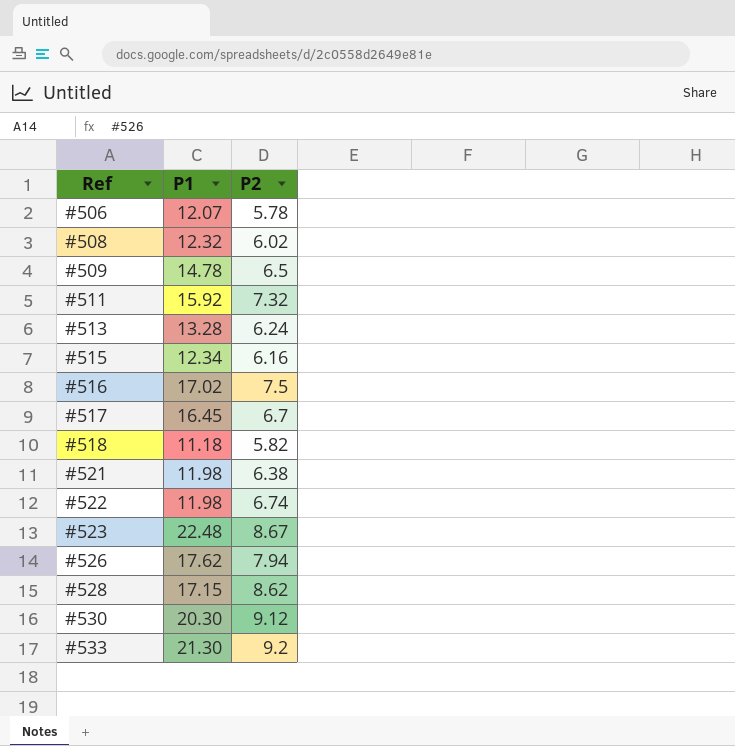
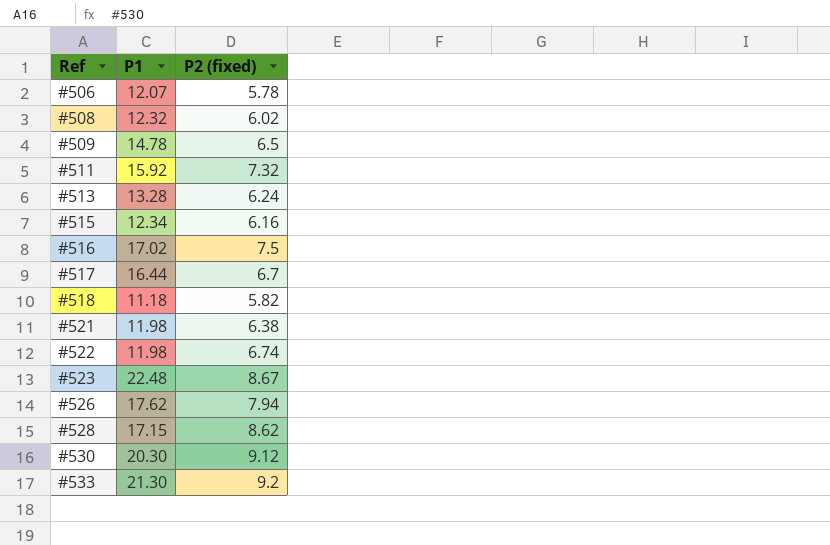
column name: P2 -> P2 (fixed)
#517 | P1: 16.45 -> 16.44

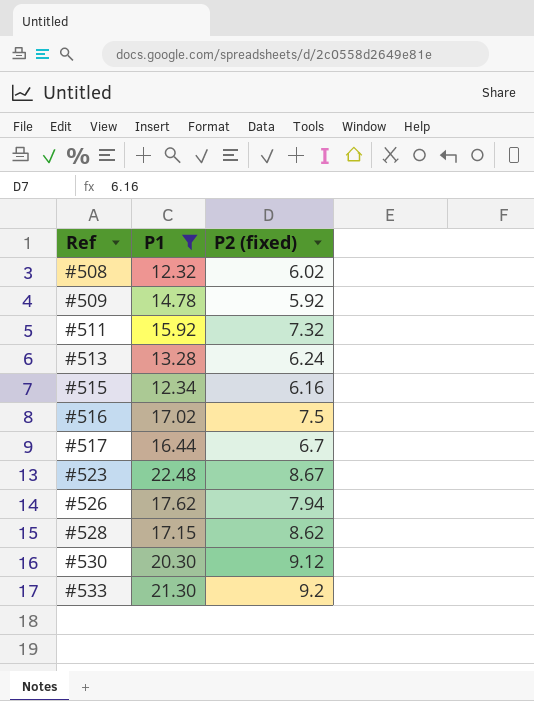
filter: none -> P1 >= 12.32
#509 | P2 (fixed): 6.5 -> 5.92

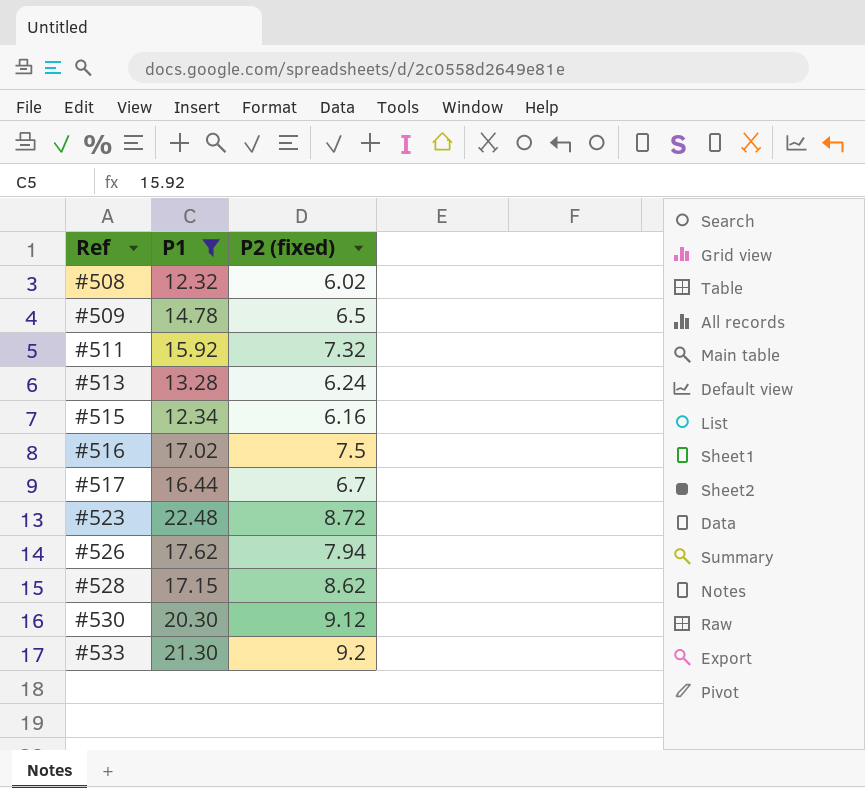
#509 | P2 (fixed): 5.92 -> 6.5
#523 | P2 (fixed): 8.67 -> 8.72

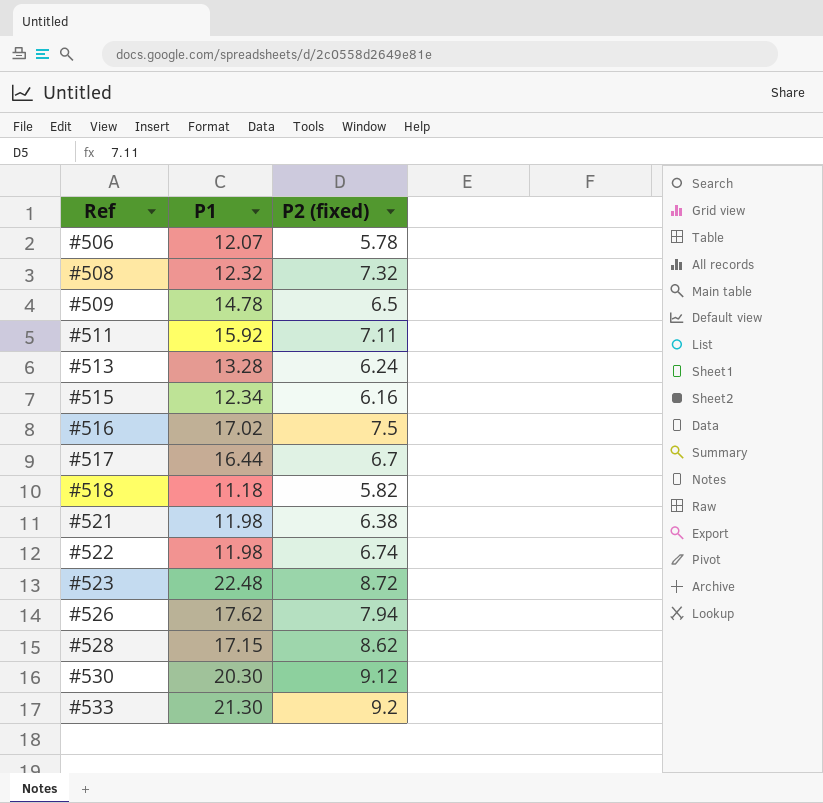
filter: P1 >= 12.32 -> none
#508 | P2 (fixed): 6.02 -> 7.32
#511 | P2 (fixed): 7.32 -> 7.11

